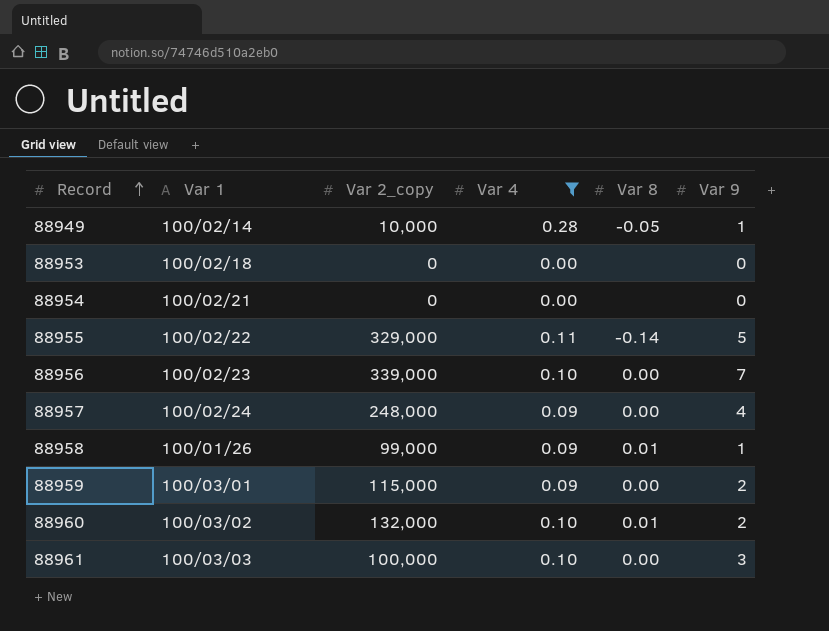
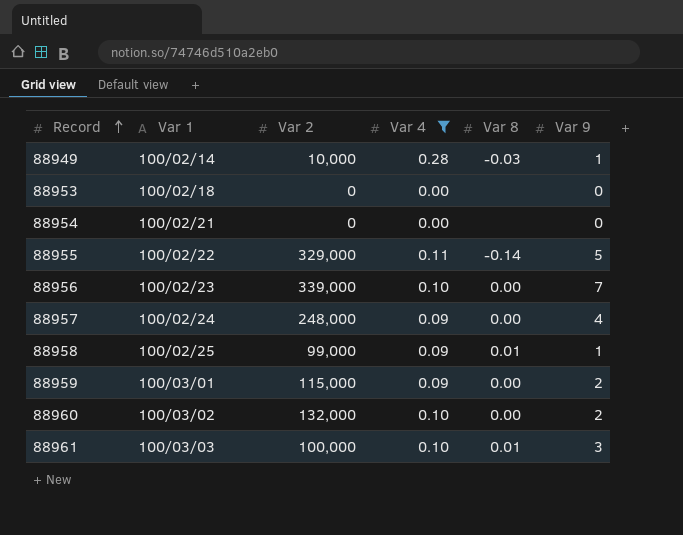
column name: Var 2_copy -> Var 2
88949 | Var 8: -0.05 -> -0.03
88958 | Var 1: 100/01/26 -> 100/02/25
88960 | Var 8: 0.01 -> 0.00
88961 | Var 8: 0.00 -> 0.01

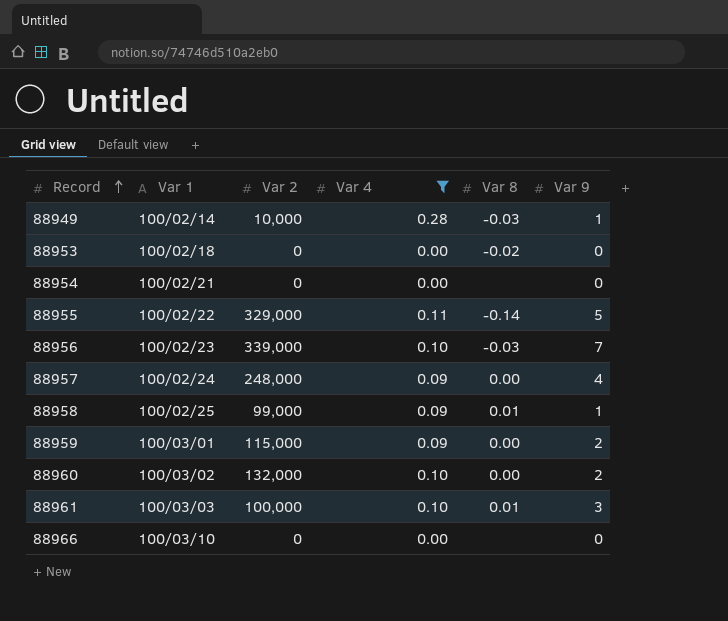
88953 | Var 8: none -> -0.02
88956 | Var 8: 0.00 -> -0.03
row 88966: none -> 100/03/10 | 0 | 0.00 | none | 0

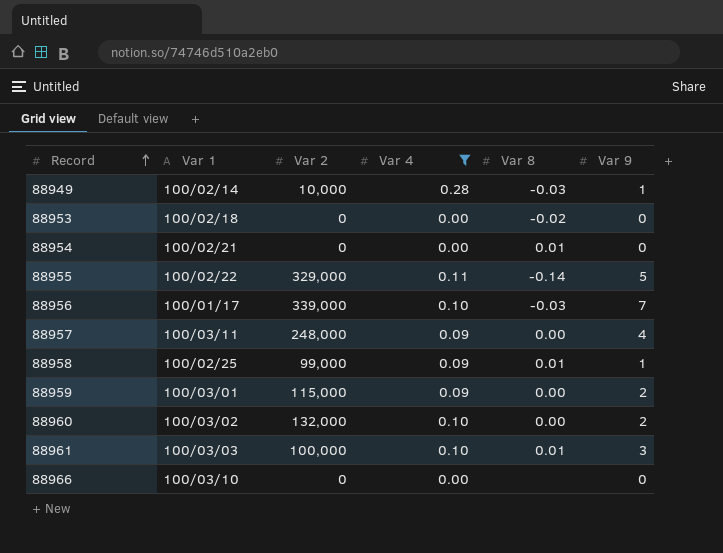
88954 | Var 8: none -> 0.01
88956 | Var 1: 100/02/23 -> 100/01/17
88957 | Var 1: 100/02/24 -> 100/03/11

